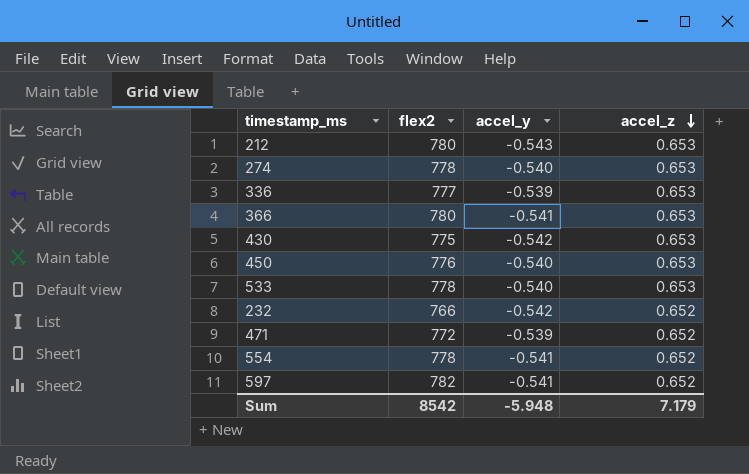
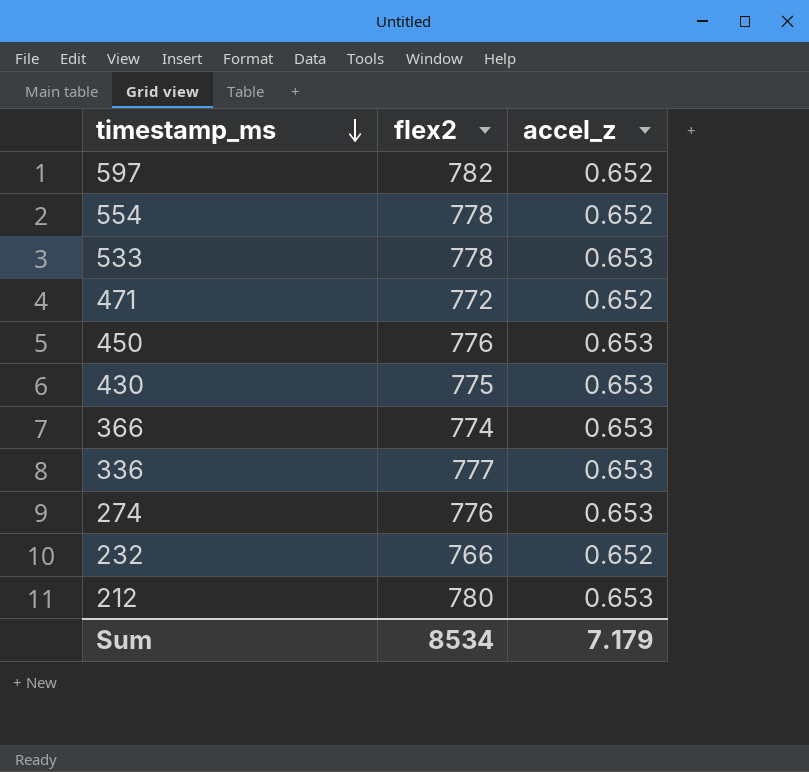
row order: accel_z descending -> timestamp_ms descending
column accel_y | position: 3 -> none
366 | flex2: 780 -> 774
274 | flex2: 778 -> 776
Sum | flex2: 8542 -> 8534

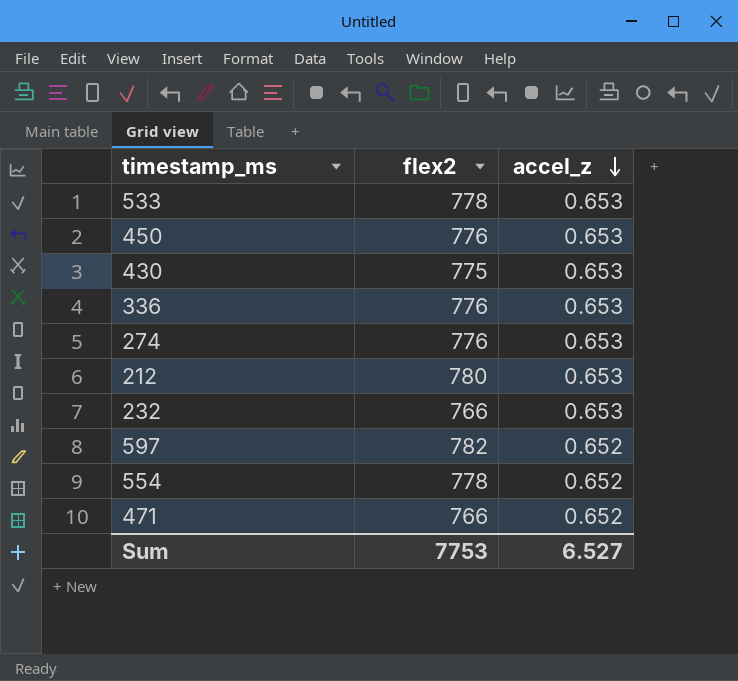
row order: timestamp_ms descending -> accel_z descending
row 366: 774 | 0.653 -> none
336 | flex2: 777 -> 776
232 | accel_z: 0.652 -> 0.653
471 | flex2: 772 -> 766
Sum | flex2: 8534 -> 7753
Sum | accel_z: 7.179 -> 6.527

